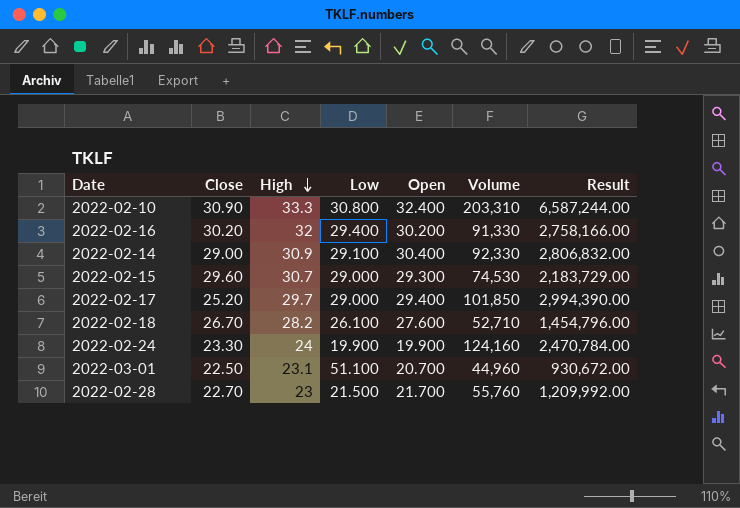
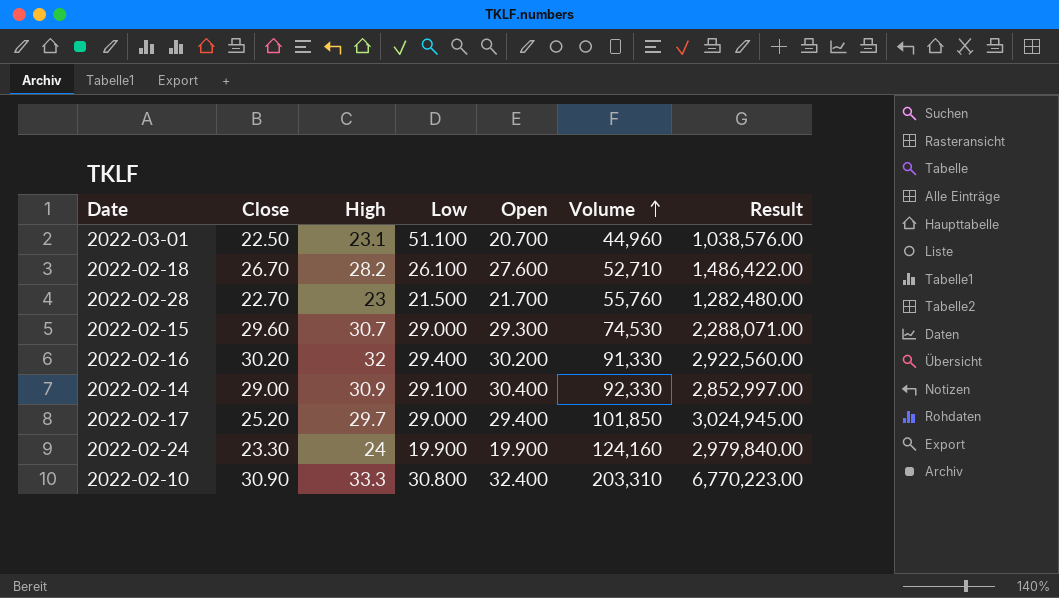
row order: High descending -> Volume ascending
column Result | formula: [Open] * [Volume] -> [High] * [Volume]

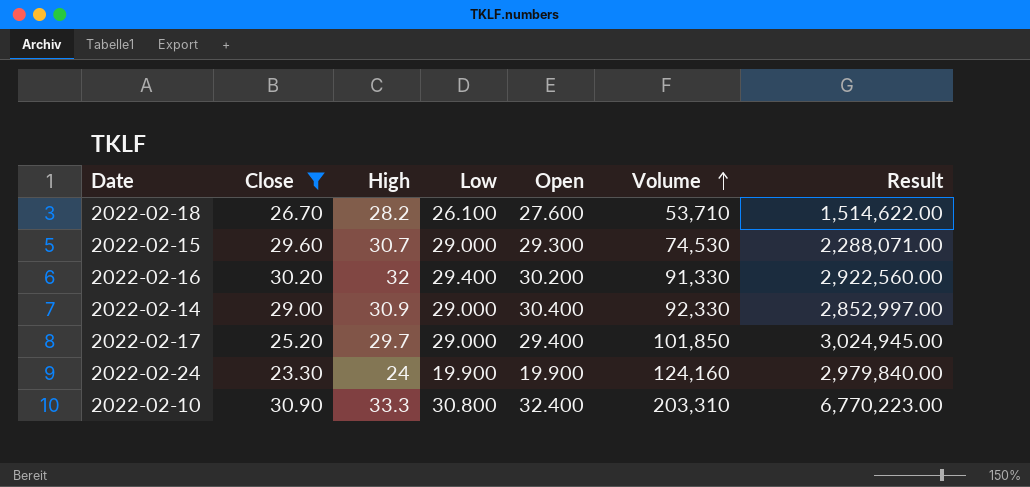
filter: none -> Close >= 23.30
2022-02-18 | Volume: 52,710 -> 53,710
2022-02-18 | Result: 1,486,422.00 -> 1,514,622.00
2022-02-14 | Low: 29.100 -> 29.000

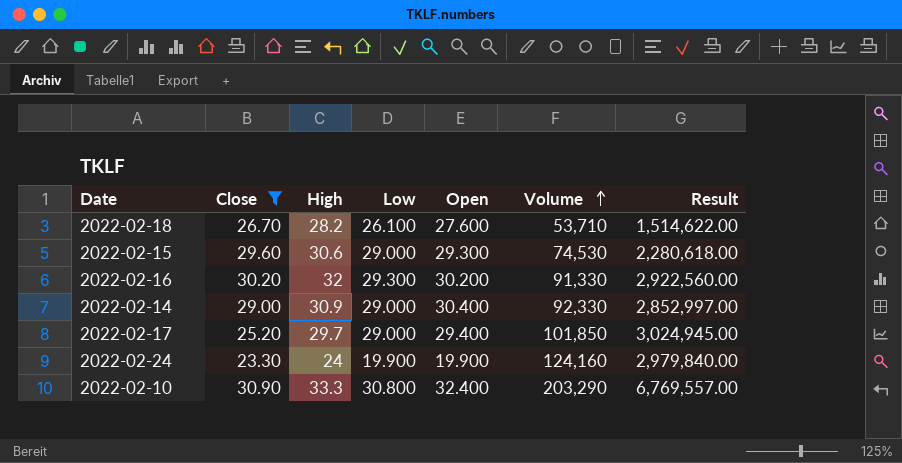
2022-02-15 | High: 30.7 -> 30.6
2022-02-15 | Result: 2,288,071.00 -> 2,280,618.00
2022-02-16 | Low: 29.400 -> 29.300
2022-02-10 | Volume: 203,310 -> 203,290
2022-02-10 | Result: 6,770,223.00 -> 6,769,557.00

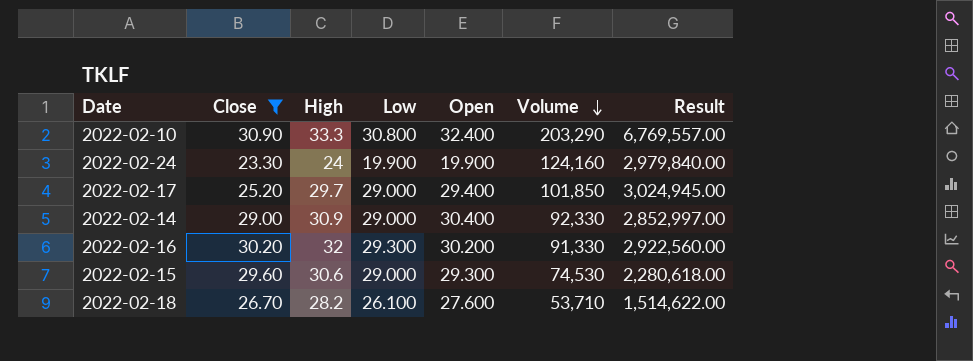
row order: Volume ascending -> Volume descending

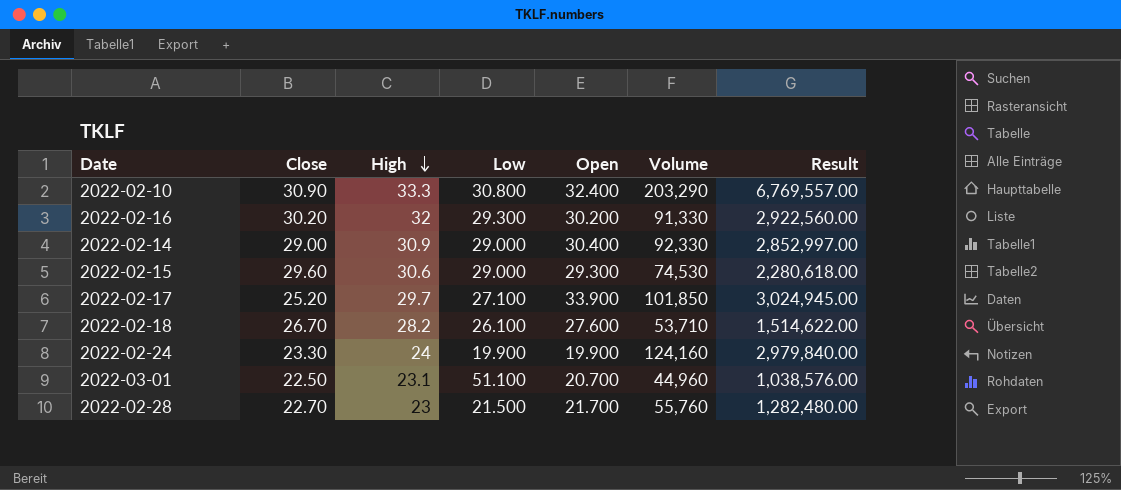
filter: Close >= 23.30 -> none
row order: Volume descending -> High descending
2022-02-17 | Low: 29.000 -> 27.100
2022-02-17 | Open: 29.400 -> 33.900

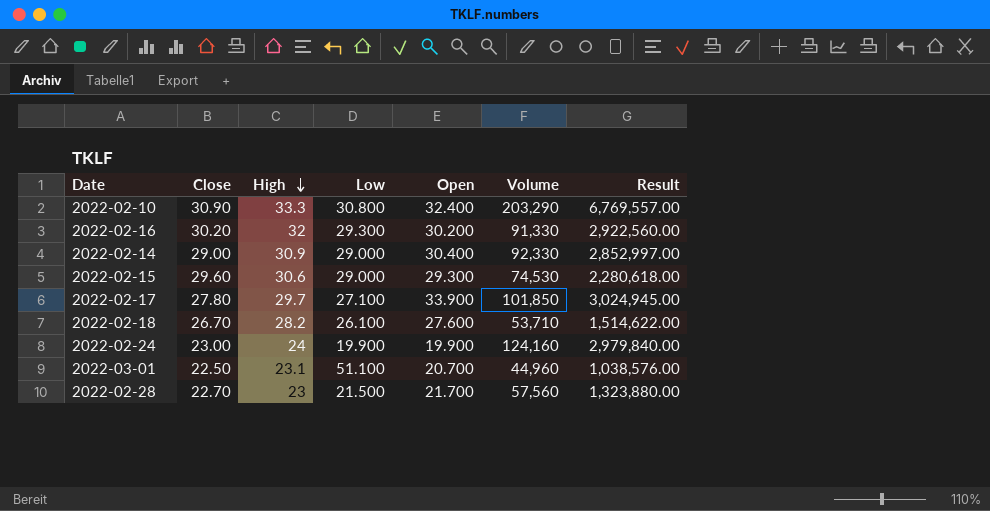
2022-02-17 | Close: 25.20 -> 27.80
2022-02-24 | Close: 23.30 -> 23.00
2022-02-28 | Volume: 55,760 -> 57,560
2022-02-28 | Result: 1,282,480.00 -> 1,323,880.00

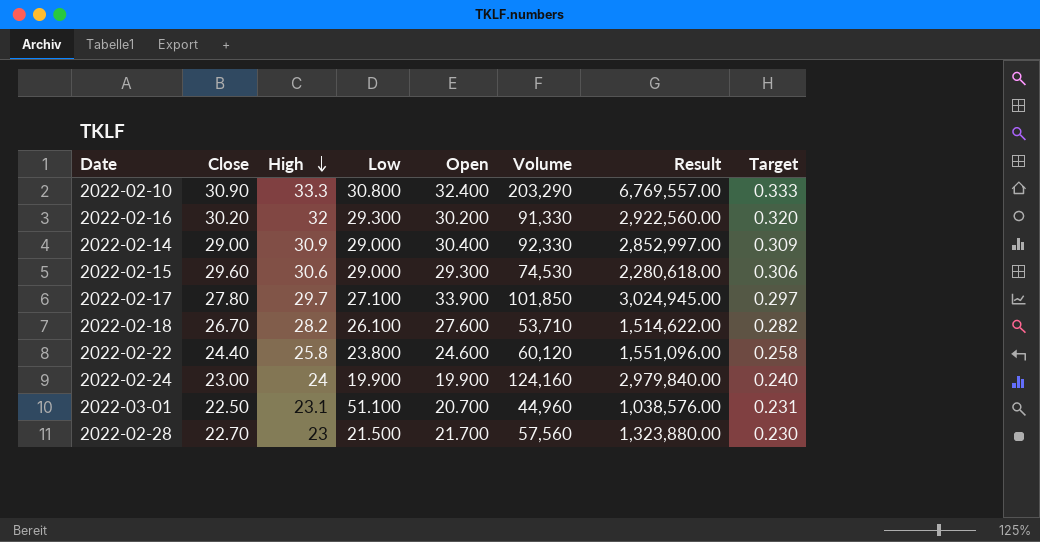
column Target | formula: none -> [High] * 0.01
row 2022-02-22: none -> 24.40 | 25.8 | 23.800 | 24.600 | 60,120 | 1,551,096.00 | 0.258

